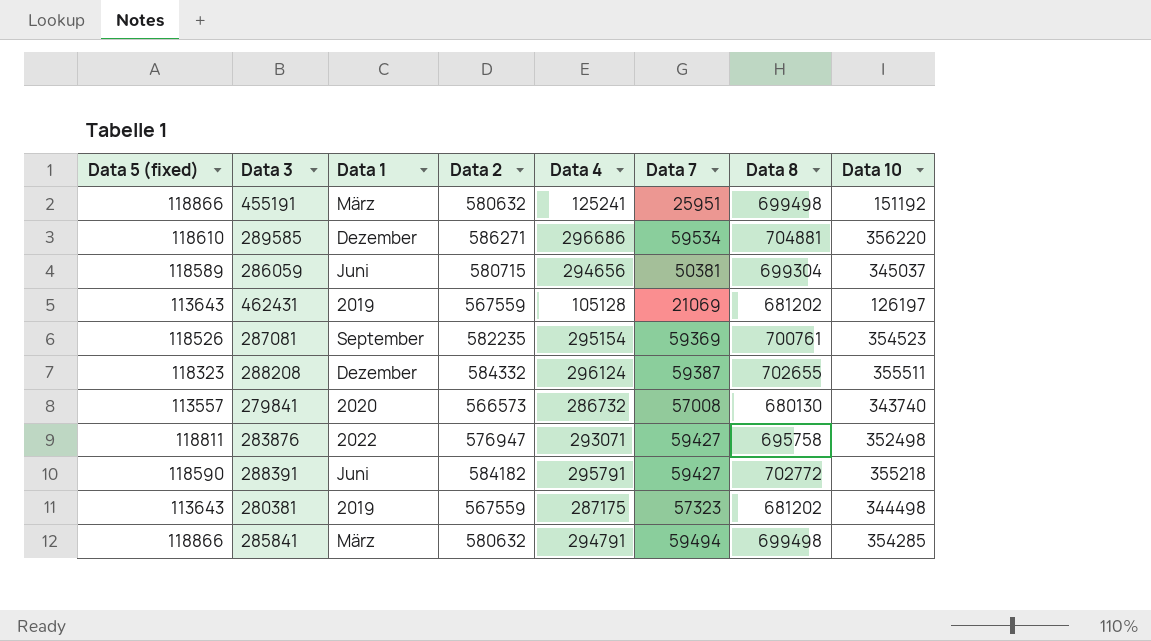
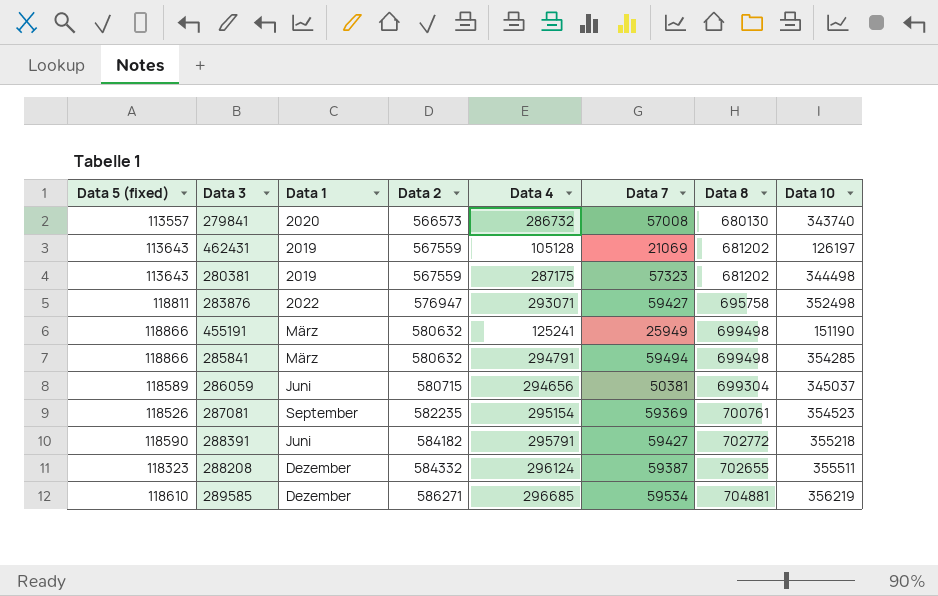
row order: none -> Data 2 ascending
455191 | Data 7: 25951 -> 25949
455191 | Data 10: 151192 -> 151190
289585 | Data 4: 296686 -> 296685
289585 | Data 10: 356220 -> 356219

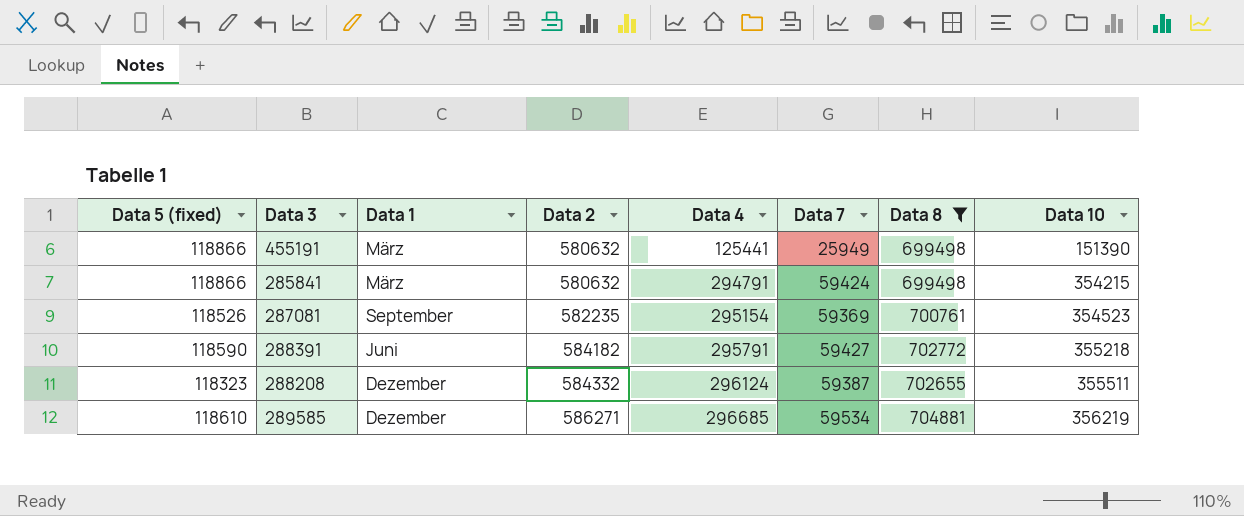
filter: none -> Data 8 >= 699498
455191 | Data 4: 125241 -> 125441
455191 | Data 10: 151190 -> 151390
285841 | Data 7: 59494 -> 59424
285841 | Data 10: 354285 -> 354215

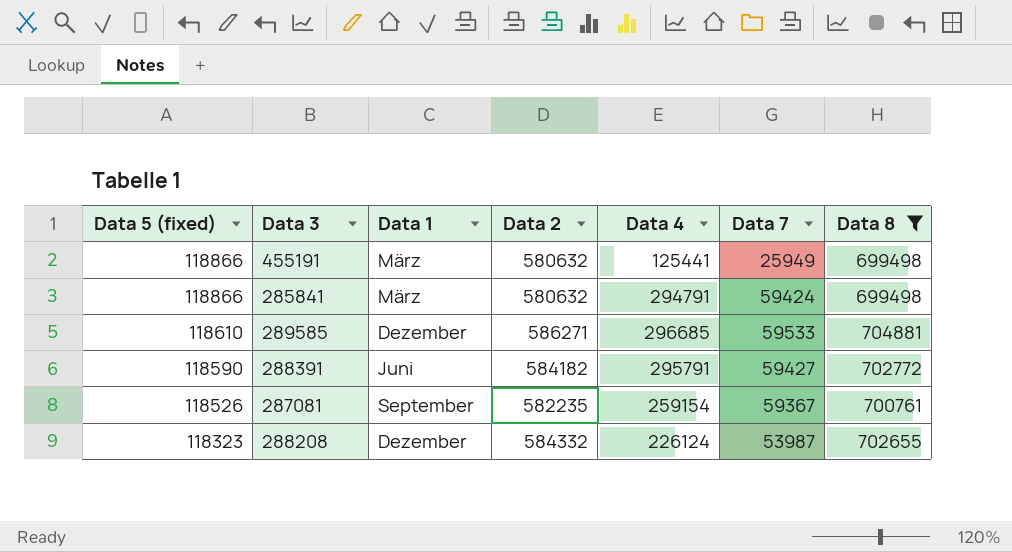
row order: Data 2 ascending -> Data 5 (fixed) descending
column Data 10 | formula: [Data 4] + [Data 7] -> none
289585 | Data 7: 59534 -> 59533
287081 | Data 4: 295154 -> 259154
287081 | Data 7: 59369 -> 59367
288208 | Data 4: 296124 -> 226124
288208 | Data 7: 59387 -> 53987

